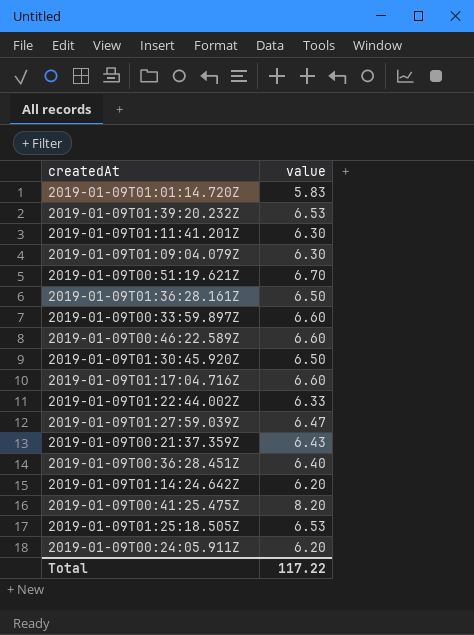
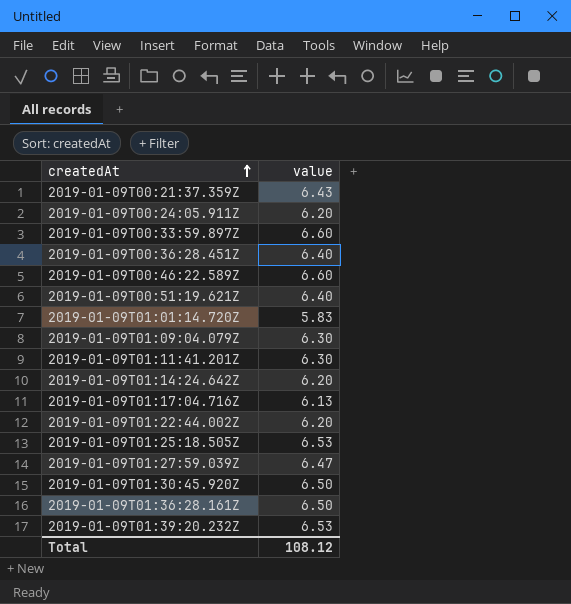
row order: none -> createdAt ascending
row 2019-01-09T00:41:25.475Z: 8.20 -> none
2019-01-09T00:51:19.621Z | value: 6.70 -> 6.40
2019-01-09T01:17:04.716Z | value: 6.60 -> 6.13
2019-01-09T01:22:44.002Z | value: 6.33 -> 6.20
Total | value: 117.22 -> 108.12

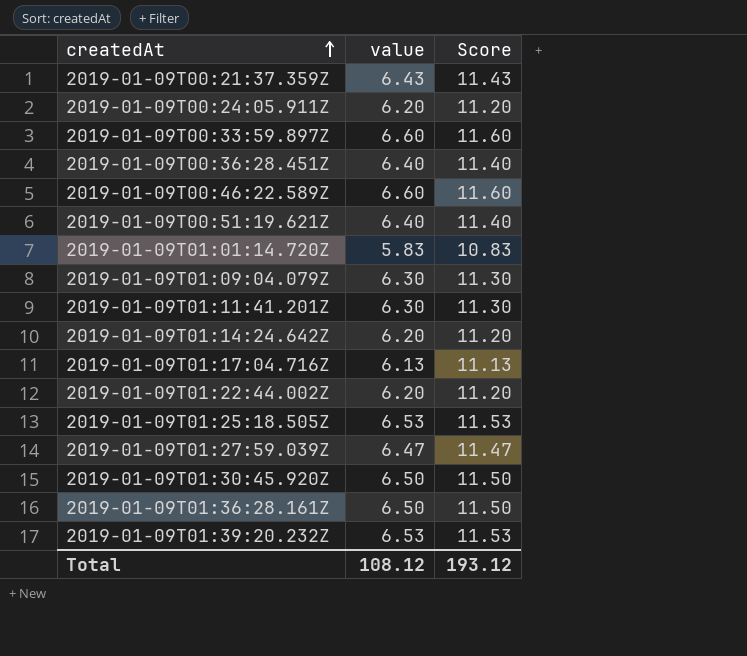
column Score | formula: none -> [value] + 5

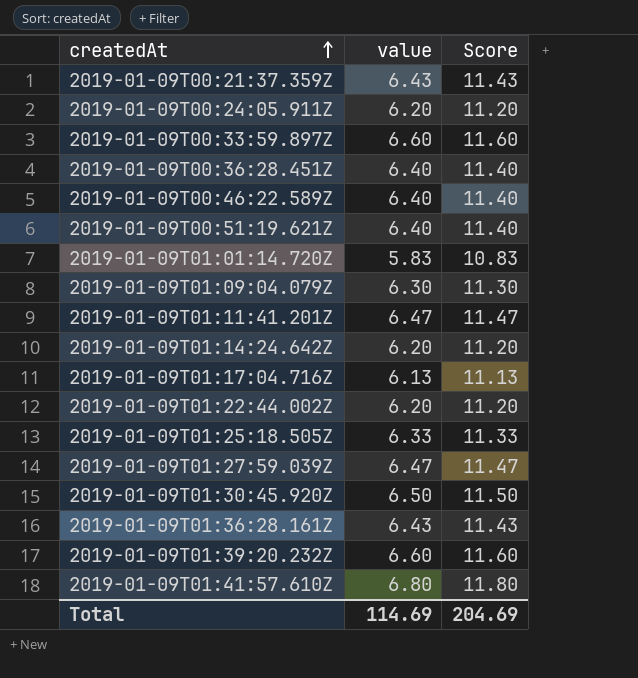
2019-01-09T00:46:22.589Z | value: 6.60 -> 6.40
2019-01-09T00:46:22.589Z | Score: 11.60 -> 11.40
2019-01-09T01:11:41.201Z | value: 6.30 -> 6.47
2019-01-09T01:11:41.201Z | Score: 11.30 -> 11.47
2019-01-09T01:25:18.505Z | value: 6.53 -> 6.33
2019-01-09T01:25:18.505Z | Score: 11.53 -> 11.33
2019-01-09T01:36:28.161Z | value: 6.50 -> 6.43
2019-01-09T01:36:28.161Z | Score: 11.50 -> 11.43
2019-01-09T01:39:20.232Z | value: 6.53 -> 6.60
2019-01-09T01:39:20.232Z | Score: 11.53 -> 11.60
row 2019-01-09T01:41:57.610Z: none -> 6.80 | 11.80
Total | value: 108.12 -> 114.69
Total | Score: 193.12 -> 204.69

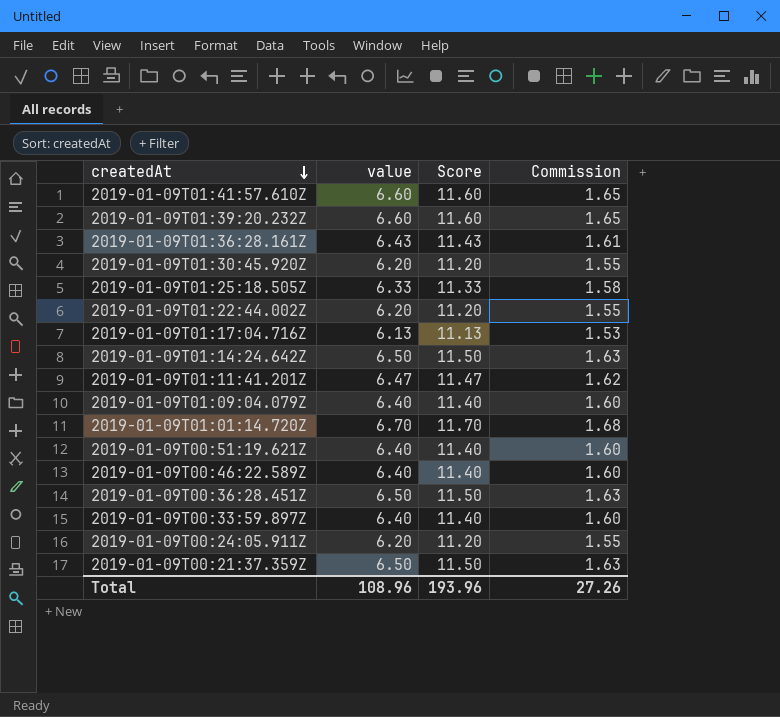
row order: createdAt ascending -> createdAt descending
column Commission | formula: none -> [value] * 0.25
row 2019-01-09T01:27:59.039Z: 6.47 | 11.47 -> none
2019-01-09T01:41:57.610Z | value: 6.80 -> 6.60
2019-01-09T01:41:57.610Z | Score: 11.80 -> 11.60
2019-01-09T01:30:45.920Z | value: 6.50 -> 6.20
2019-01-09T01:30:45.920Z | Score: 11.50 -> 11.20
2019-01-09T01:14:24.642Z | value: 6.20 -> 6.50
2019-01-09T01:14:24.642Z | Score: 11.20 -> 11.50
2019-01-09T01:09:04.079Z | value: 6.30 -> 6.40
2019-01-09T01:09:04.079Z | Score: 11.30 -> 11.40
2019-01-09T01:01:14.720Z | value: 5.83 -> 6.70
2019-01-09T01:01:14.720Z | Score: 10.83 -> 11.70
2019-01-09T00:36:28.451Z | value: 6.40 -> 6.50
2019-01-09T00:36:28.451Z | Score: 11.40 -> 11.50
2019-01-09T00:33:59.897Z | value: 6.60 -> 6.40
2019-01-09T00:33:59.897Z | Score: 11.60 -> 11.40
2019-01-09T00:21:37.359Z | value: 6.43 -> 6.50
2019-01-09T00:21:37.359Z | Score: 11.43 -> 11.50
Total | value: 114.69 -> 108.96
Total | Score: 204.69 -> 193.96

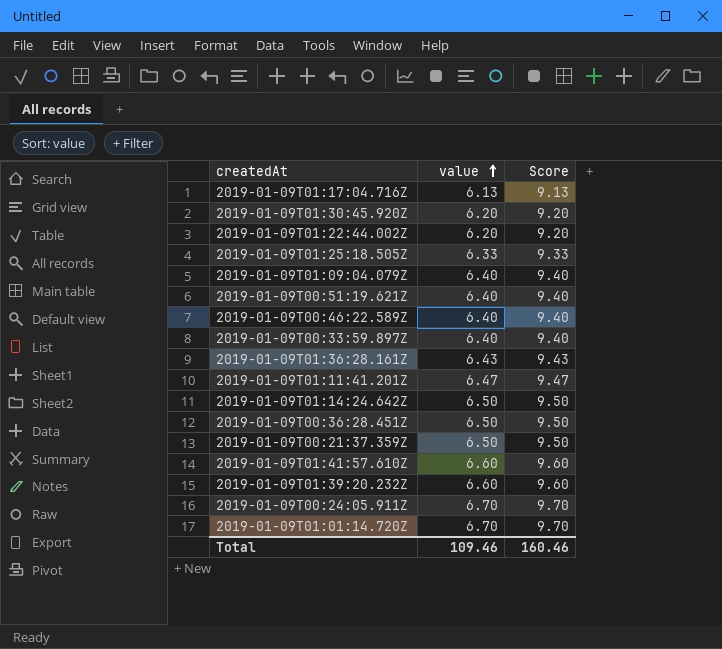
row order: createdAt descending -> value ascending
column Commission | formula: [value] * 0.25 -> none
column Score | formula: [value] + 5 -> [value] + 3
2019-01-09T00:24:05.911Z | value: 6.20 -> 6.70
Total | value: 108.96 -> 109.46
Total | Score: 193.96 -> 160.46

